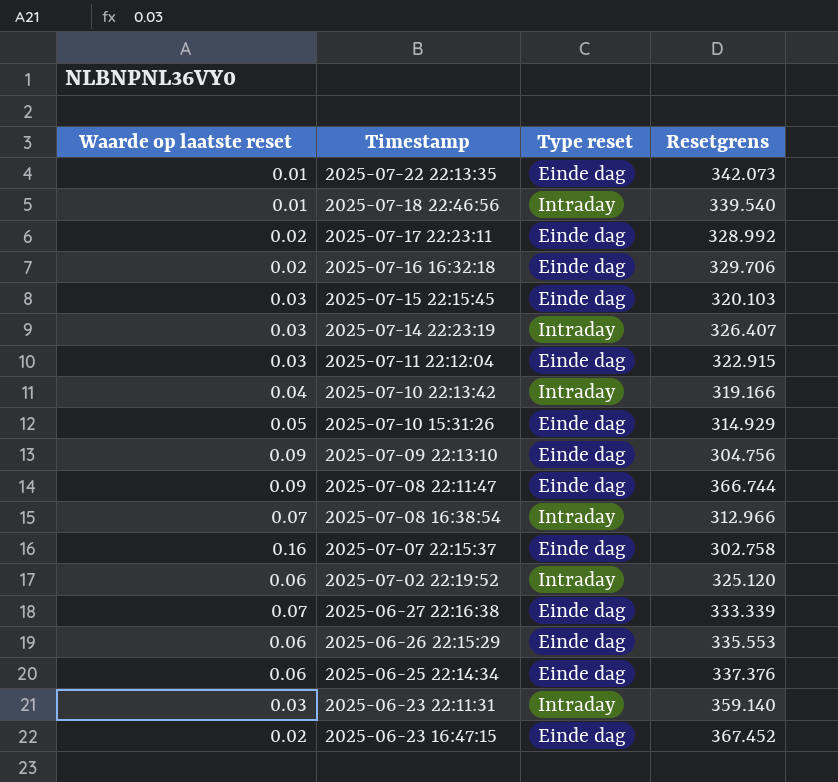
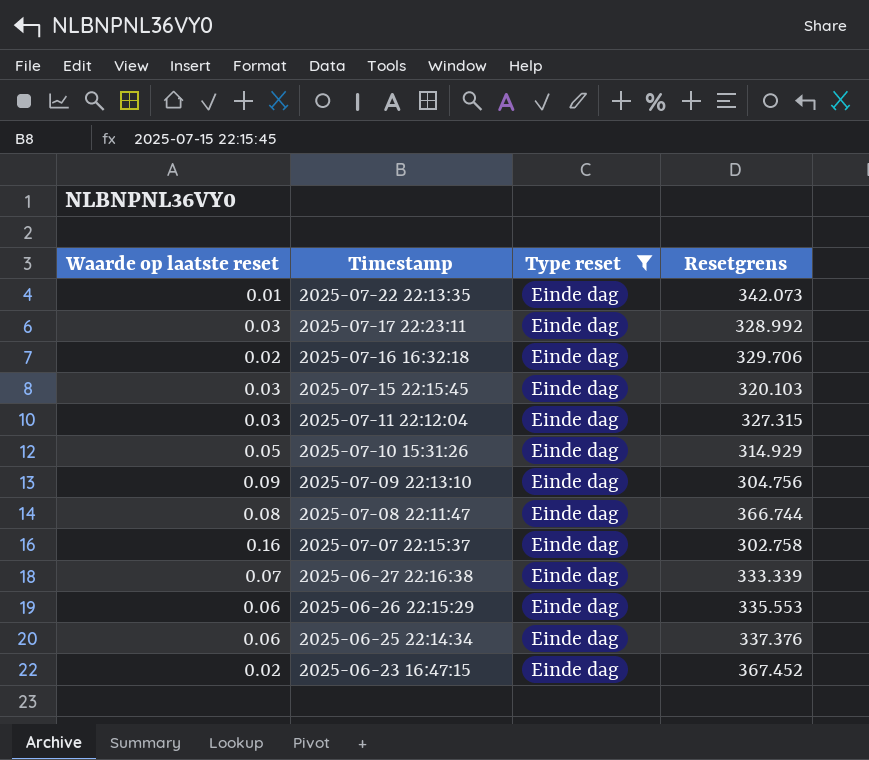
filter: none -> Type reset = Einde dag
2025-07-17 22:23:11 | Waarde op laatste reset: 0.02 -> 0.03
2025-07-11 22:12:04 | Resetgrens: 322.915 -> 327.315
2025-07-08 22:11:47 | Waarde op laatste reset: 0.09 -> 0.08

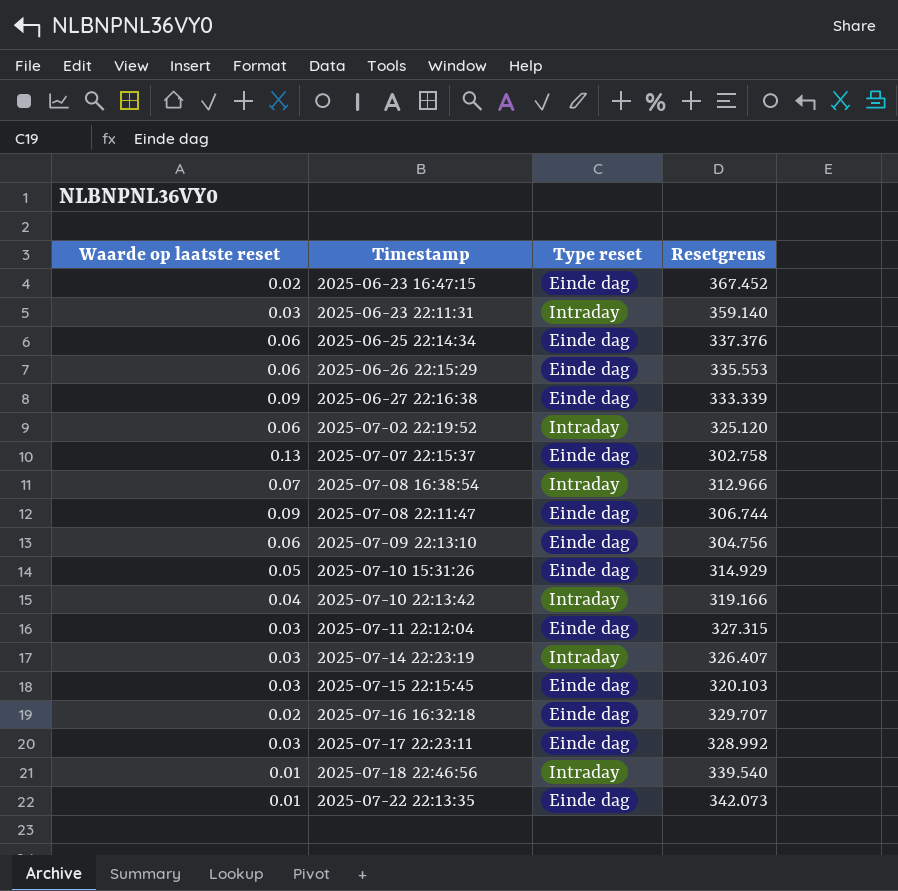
filter: Type reset = Einde dag -> none
row order: Timestamp descending -> Timestamp ascending
2025-06-27 22:16:38 | Waarde op laatste reset: 0.07 -> 0.09
2025-07-07 22:15:37 | Waarde op laatste reset: 0.16 -> 0.13
2025-07-08 22:11:47 | Waarde op laatste reset: 0.08 -> 0.09
2025-07-08 22:11:47 | Resetgrens: 366.744 -> 306.744
2025-07-09 22:13:10 | Waarde op laatste reset: 0.09 -> 0.06
2025-07-16 16:32:18 | Resetgrens: 329.706 -> 329.707

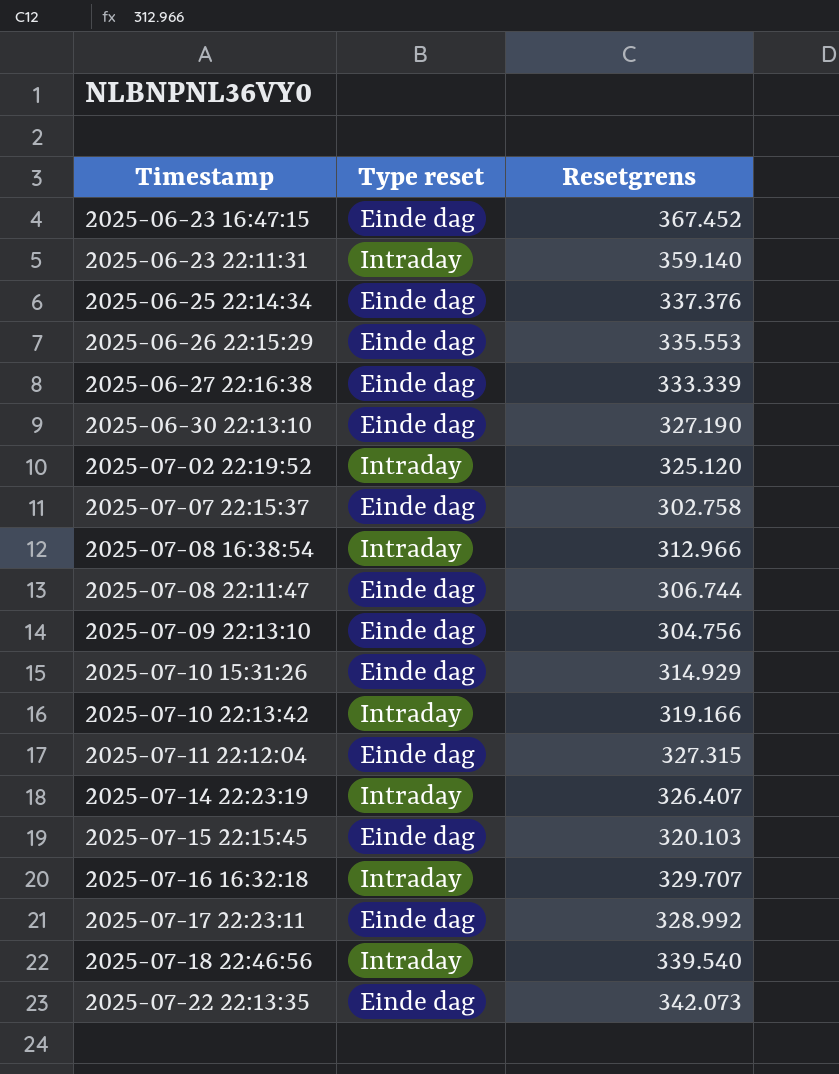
column Waarde op laatste reset | position: 1 -> none
row 2025-06-30 22:13:10: none -> Einde dag | 327.190
2025-07-16 16:32:18 | Type reset: Einde dag -> Intraday

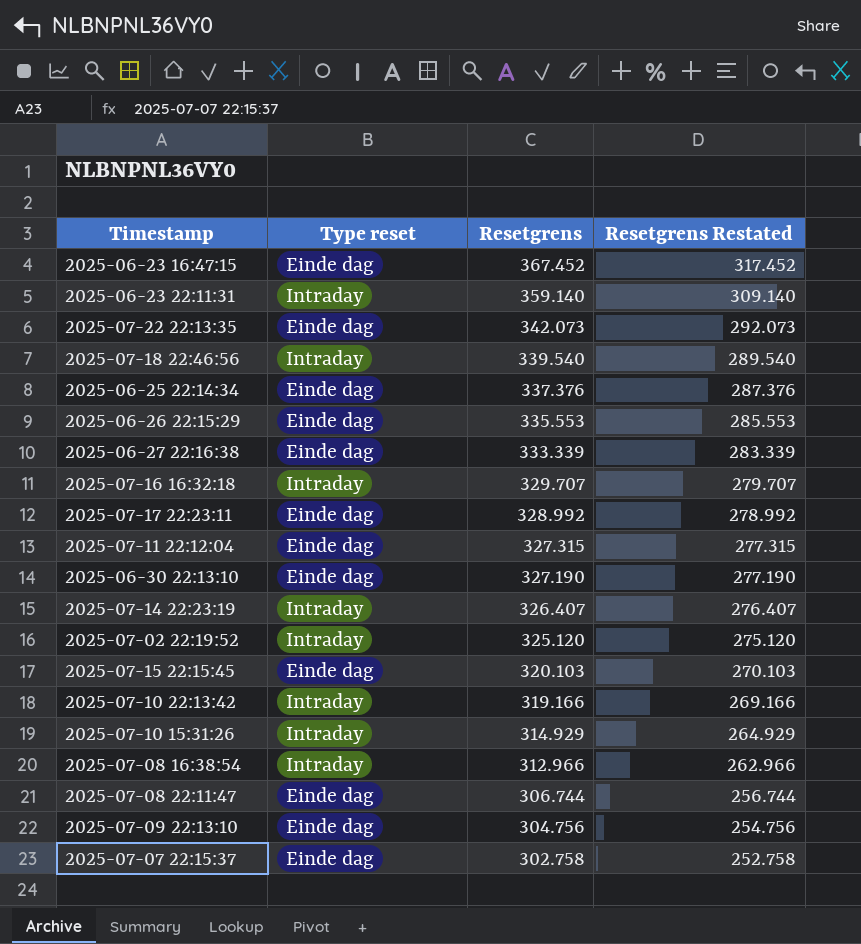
row order: Timestamp ascending -> Resetgrens descending
column Resetgrens Restated | formula: none -> [Resetgrens] - 50
2025-07-10 15:31:26 | Type reset: Einde dag -> Intraday

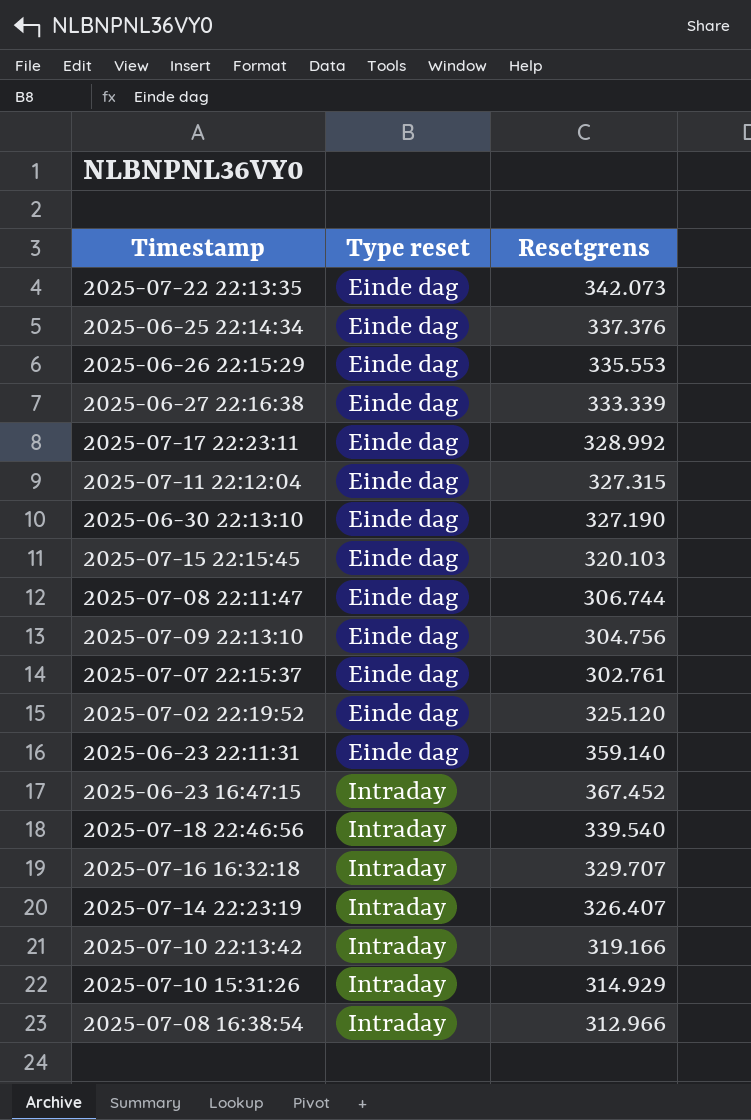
row order: Resetgrens descending -> Type reset ascending
column Resetgrens Restated | formula: [Resetgrens] - 50 -> none
2025-07-07 22:15:37 | Resetgrens: 302.758 -> 302.761
2025-07-02 22:19:52 | Type reset: Intraday -> Einde dag
2025-06-23 22:11:31 | Type reset: Intraday -> Einde dag
2025-06-23 16:47:15 | Type reset: Einde dag -> Intraday

